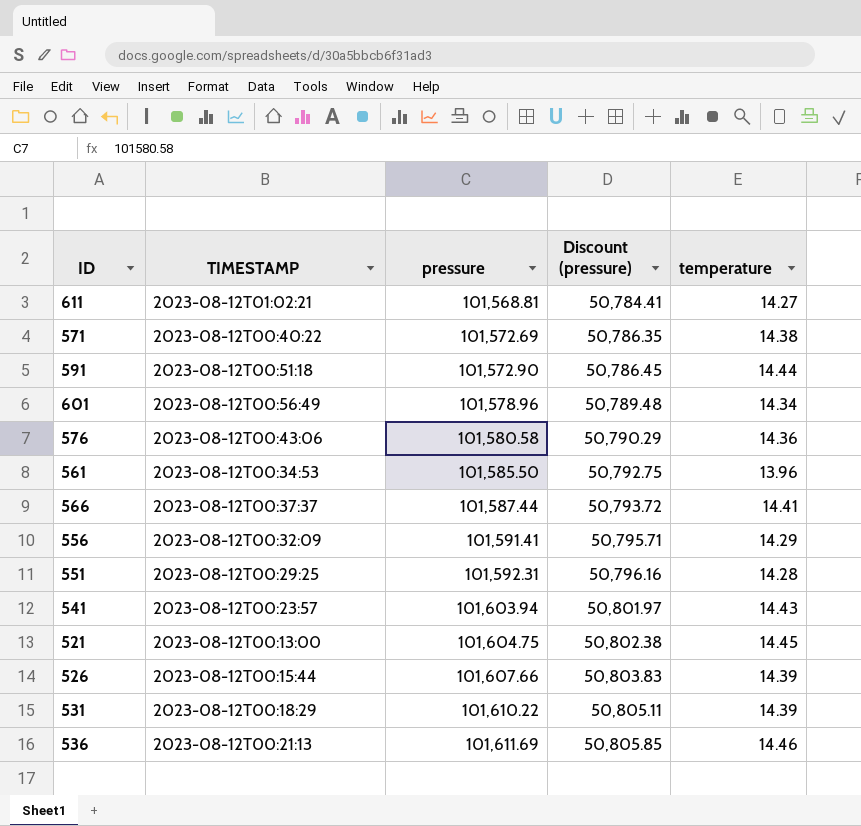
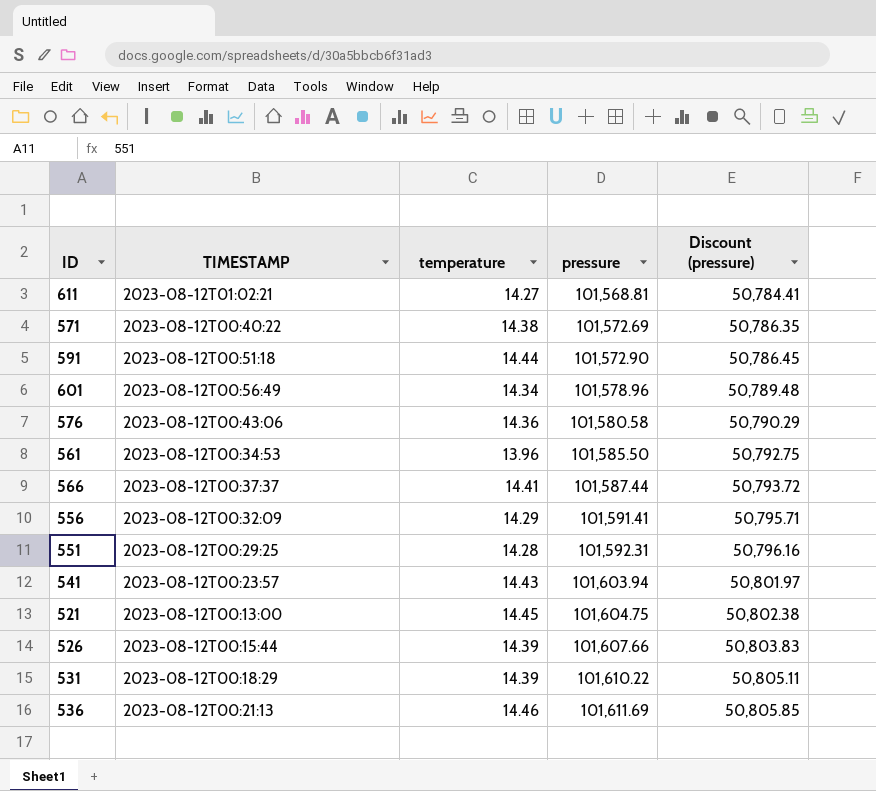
column temperature | position: 5 -> 3

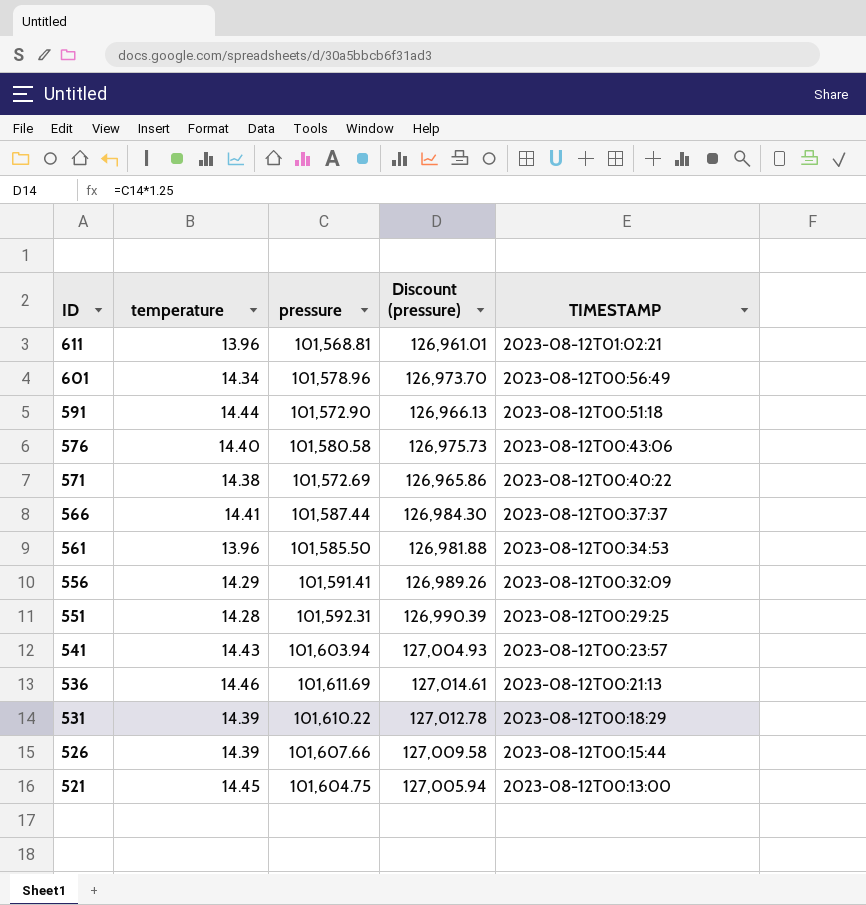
row order: pressure ascending -> ID descending
column Discount (pressure) | formula: [pressure] * 0.5 -> [pressure] * 1.25
column TIMESTAMP | position: 2 -> 5
611 | temperature: 14.27 -> 13.96
576 | temperature: 14.36 -> 14.40

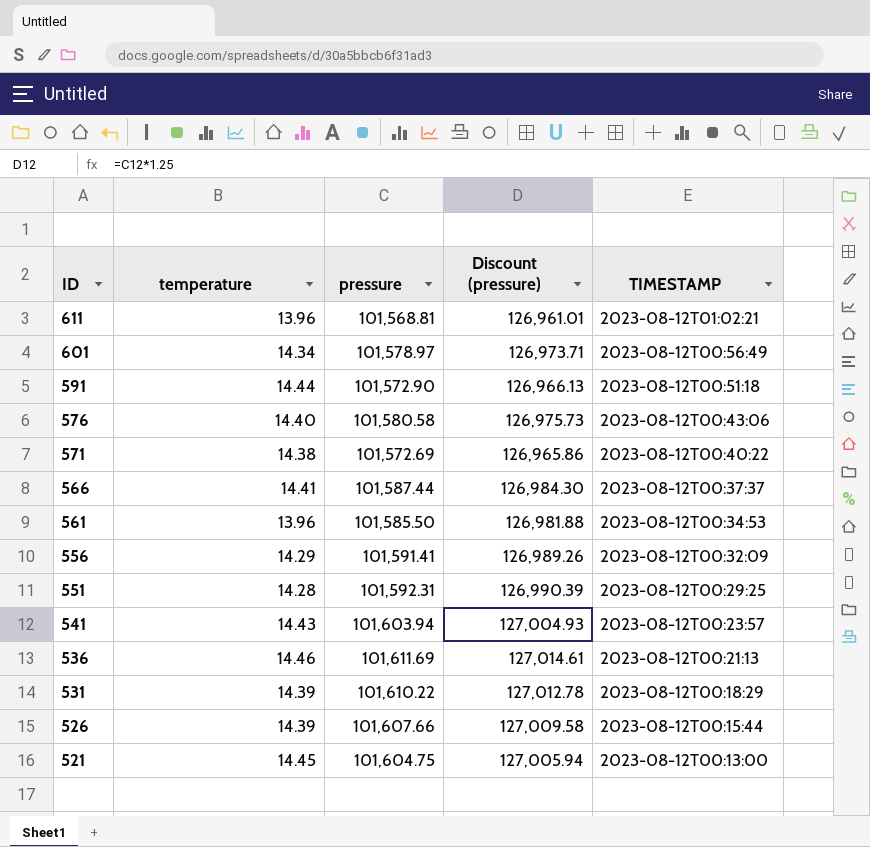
601 | pressure: 101,578.96 -> 101,578.97
601 | Discount (pressure): 126,973.70 -> 126,973.71

